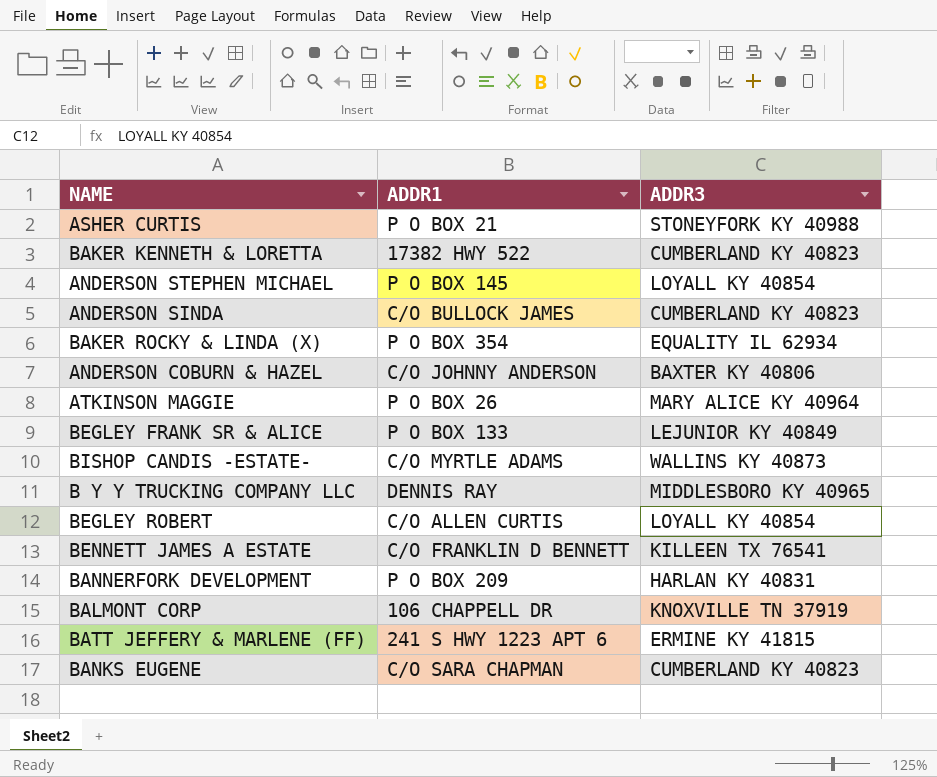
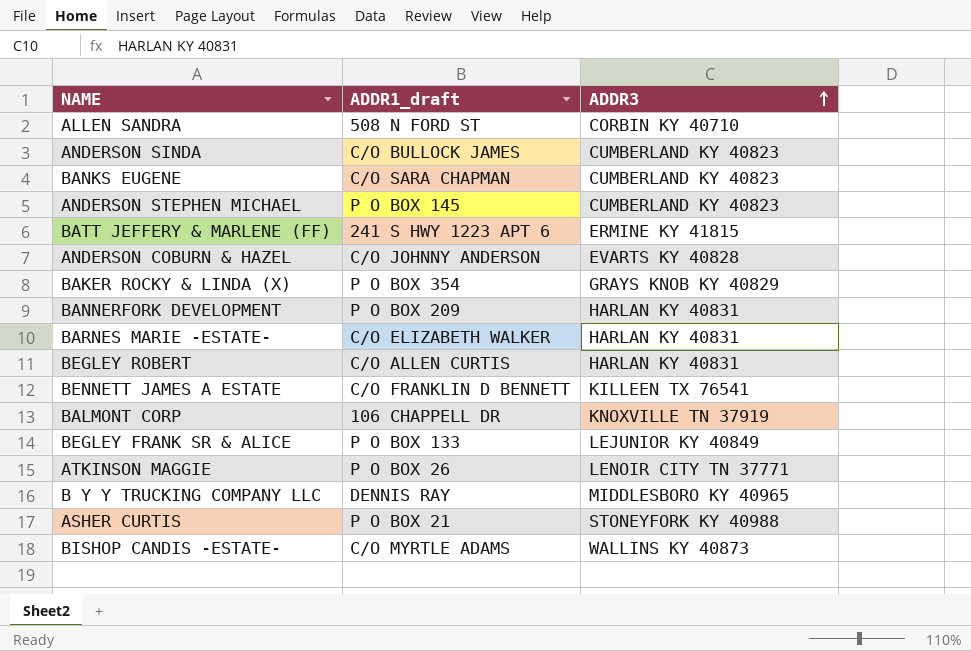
row order: none -> ADDR3 ascending
column name: ADDR1 -> ADDR1_draft
row BAKER KENNETH & LORETTA: 17382 HWY 522 | CUMBERLAND KY 40823 -> none
row ALLEN SANDRA: none -> 508 N FORD ST | CORBIN KY 40710
ANDERSON STEPHEN MICHAEL | ADDR3: LOYALL KY 40854 -> CUMBERLAND KY 40823
ANDERSON COBURN & HAZEL | ADDR3: BAXTER KY 40806 -> EVARTS KY 40828
BAKER ROCKY & LINDA (X) | ADDR3: EQUALITY IL 62934 -> GRAYS KNOB KY 40829
row BARNES MARIE -ESTATE-: none -> C/O ELIZABETH WALKER | HARLAN KY 40831
BEGLEY ROBERT | ADDR3: LOYALL KY 40854 -> HARLAN KY 40831
ATKINSON MAGGIE | ADDR3: MARY ALICE KY 40964 -> LENOIR CITY TN 37771

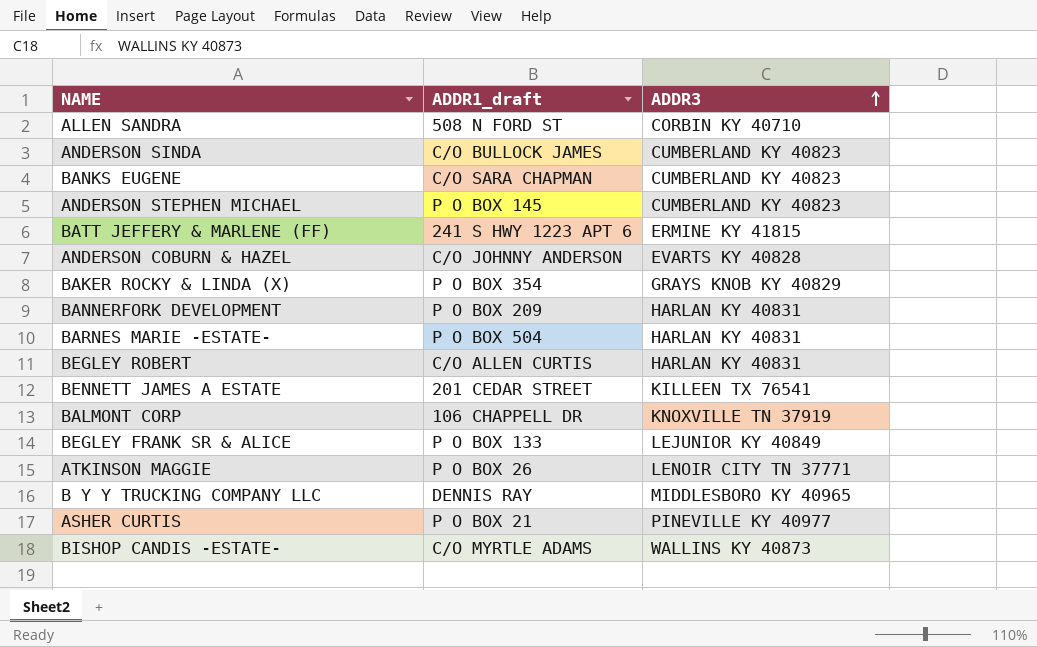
BARNES MARIE -ESTATE- | ADDR1_draft: C/O ELIZABETH WALKER -> P O BOX 504
BENNETT JAMES A ESTATE | ADDR1_draft: C/O FRANKLIN D BENNETT -> 201 CEDAR STREET
ASHER CURTIS | ADDR3: STONEYFORK KY 40988 -> PINEVILLE KY 40977

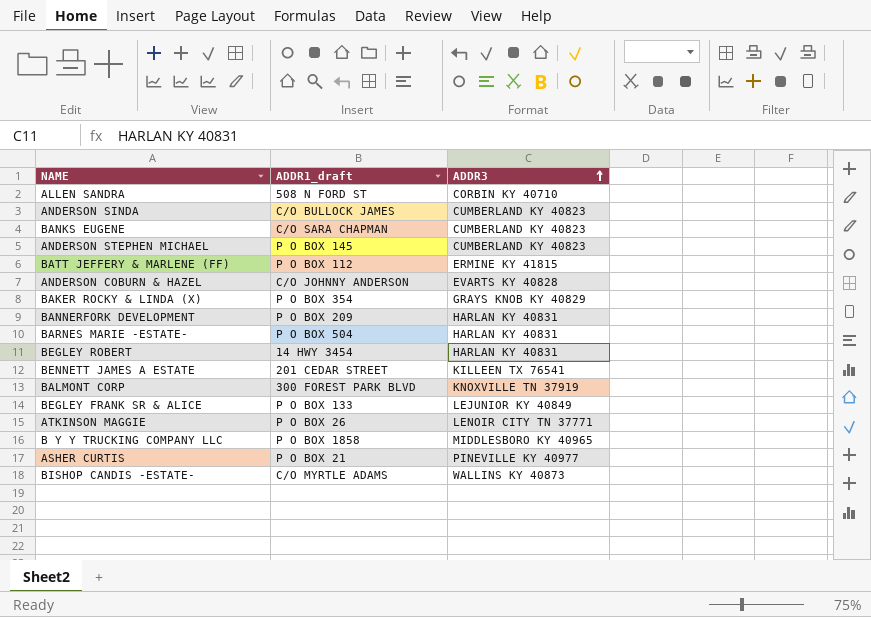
BATT JEFFERY & MARLENE (FF) | ADDR1_draft: 241 S HWY 1223 APT 6 -> P O BOX 112
BEGLEY ROBERT | ADDR1_draft: C/O ALLEN CURTIS -> 14 HWY 3454
BALMONT CORP | ADDR1_draft: 106 CHAPPELL DR -> 300 FOREST PARK BLVD
B Y Y TRUCKING COMPANY LLC | ADDR1_draft: DENNIS RAY -> P O BOX 1858

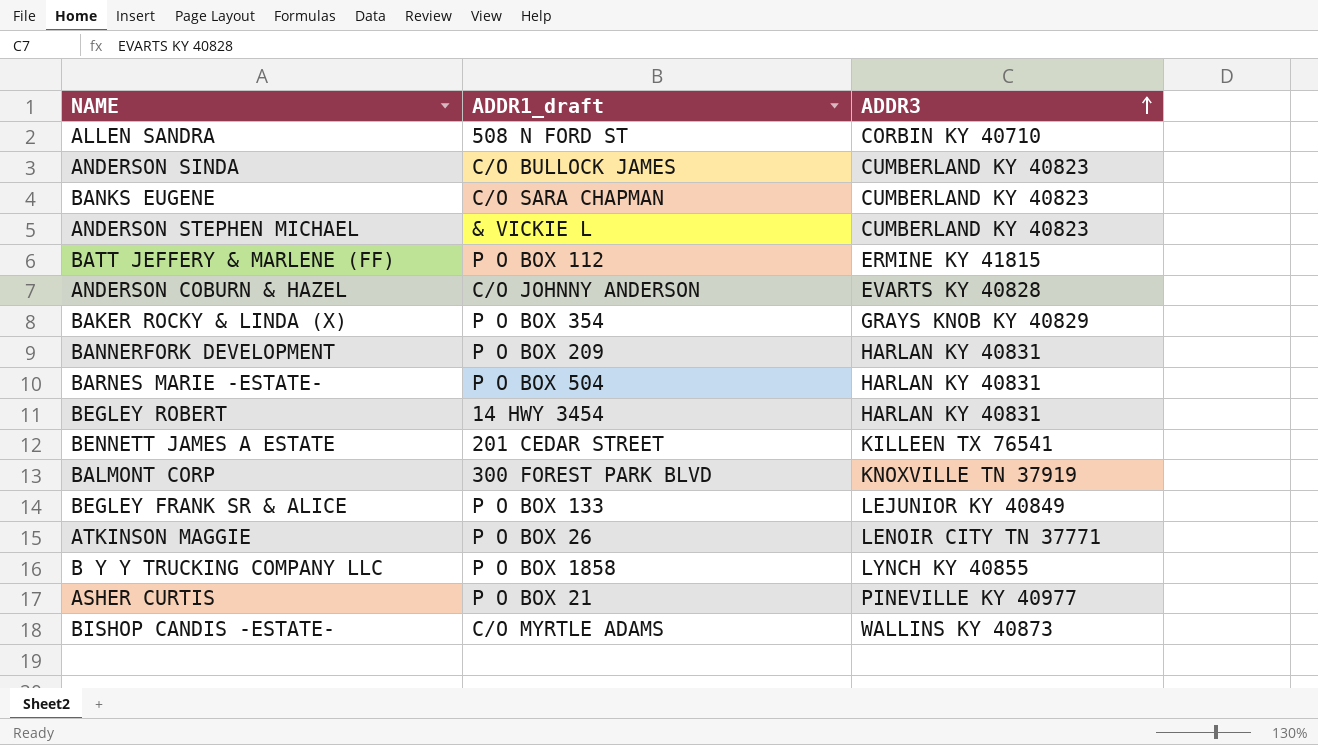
ANDERSON STEPHEN MICHAEL | ADDR1_draft: P O BOX 145 -> & VICKIE L
B Y Y TRUCKING COMPANY LLC | ADDR3: MIDDLESBORO KY 40965 -> LYNCH KY 40855

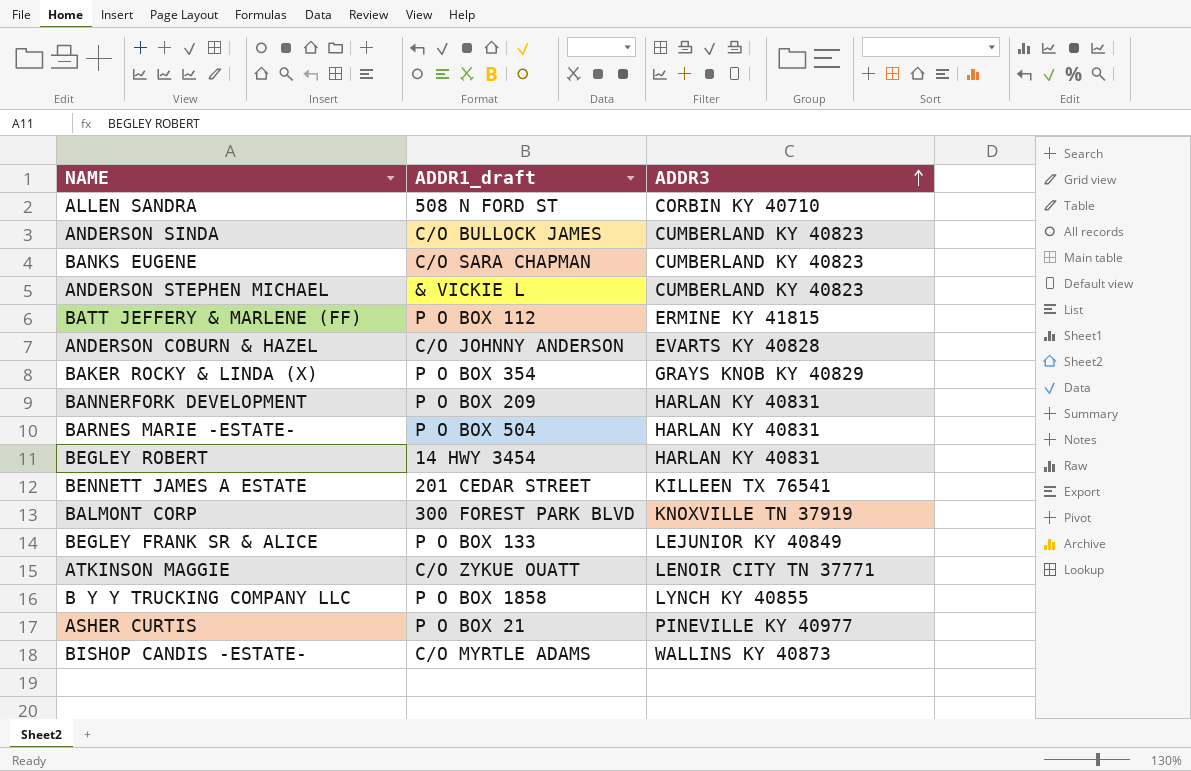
ATKINSON MAGGIE | ADDR1_draft: P O BOX 26 -> C/O ZYKUE OUATT

